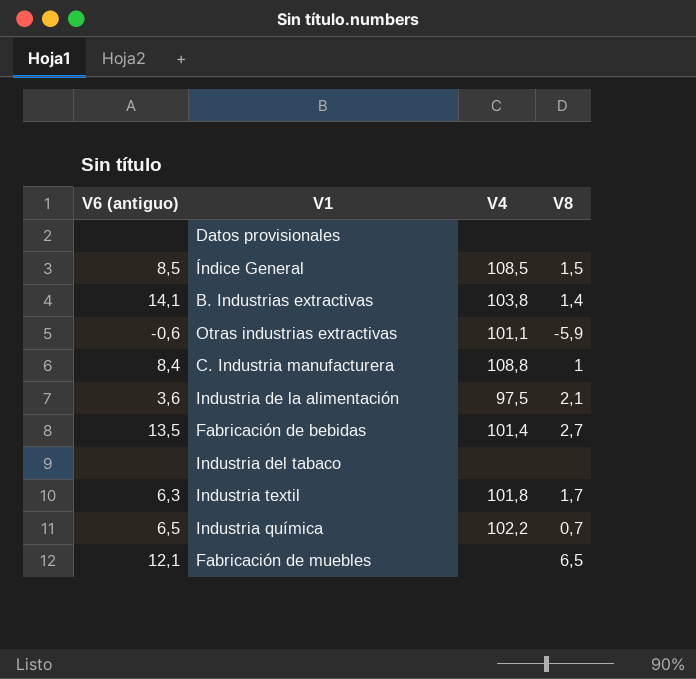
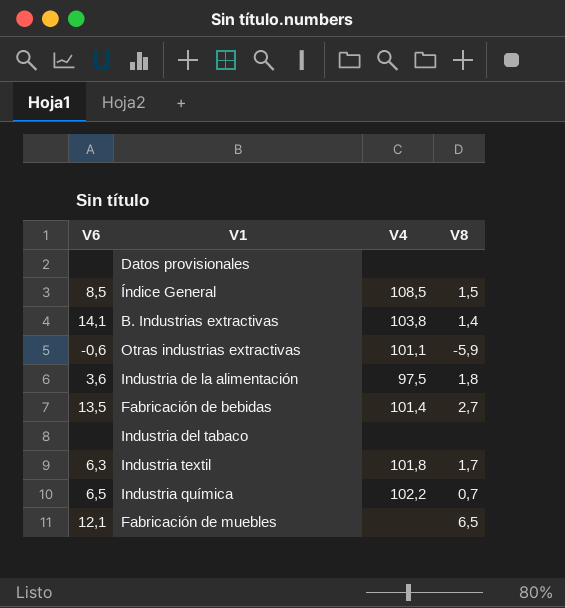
column name: V6 (antiguo) -> V6
row C. Industria manufacturera: 8,4 | 108,8 | 1 -> none
Industria de la alimentación | V8: 2,1 -> 1,8

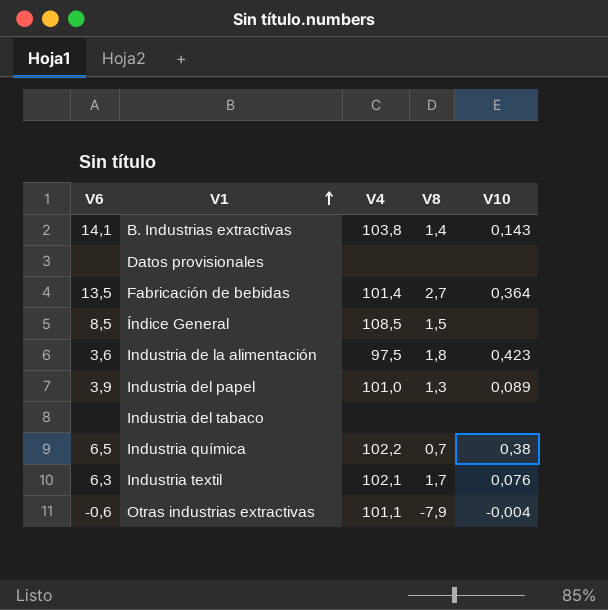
row order: none -> V1 ascending
column V10 | position: none -> 5
row Fabricación de muebles: 12,1 | none | 6,5 -> none
row Industria del papel: none -> 3,9 | 101,0 | 1,3 | 0,089
Industria textil | V4: 101,8 -> 102,1
Otras industrias extractivas | V8: -5,9 -> -7,9

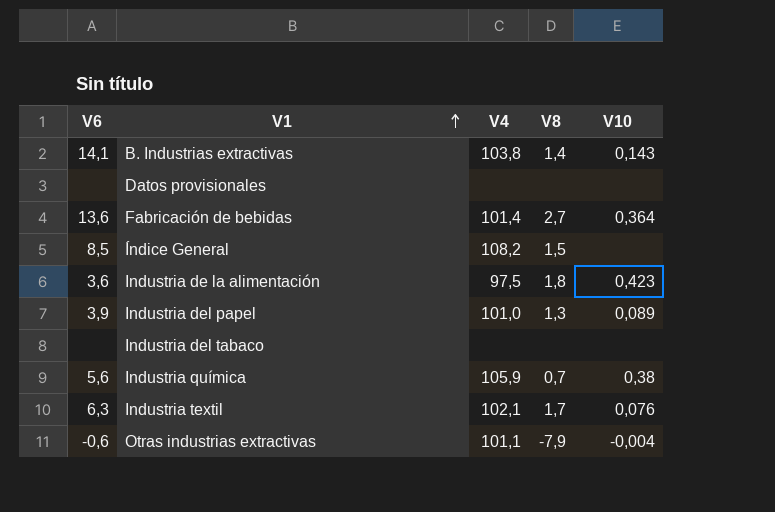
Fabricación de bebidas | V6: 13,5 -> 13,6
Índice General | V4: 108,5 -> 108,2
Industria química | V6: 6,5 -> 5,6
Industria química | V4: 102,2 -> 105,9

